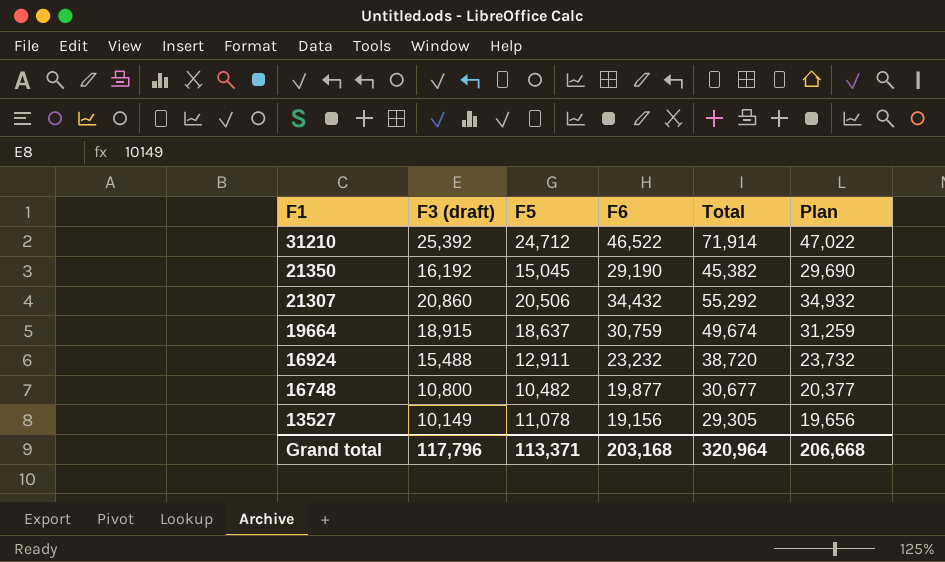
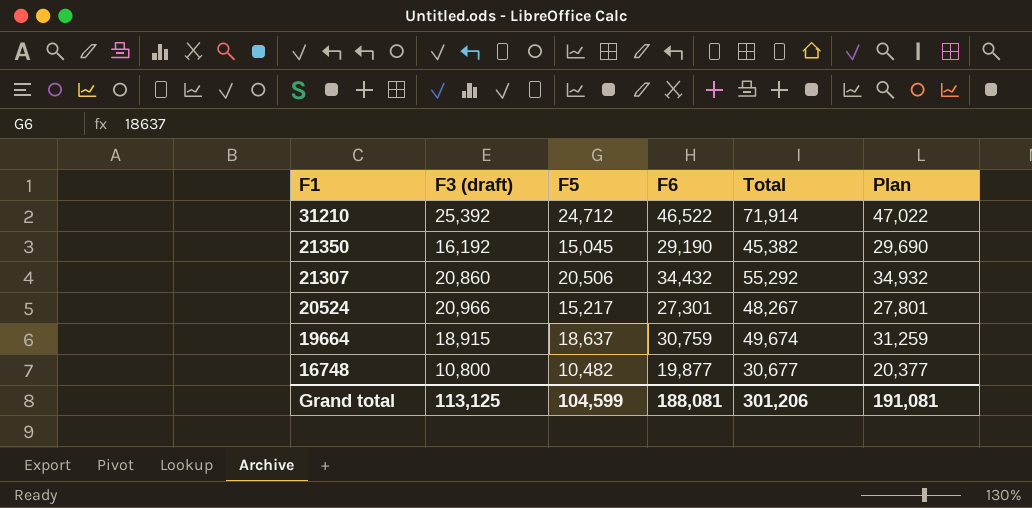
row 16924: 15,488 | 12,911 | 23,232 | 38,720 | 23,732 -> none
row 13527: 10,149 | 11,078 | 19,156 | 29,305 | 19,656 -> none
row 20524: none -> 20,966 | 15,217 | 27,301 | 48,267 | 27,801
Grand total | F3 (draft): 117,796 -> 113,125
Grand total | F5: 113,371 -> 104,599
Grand total | F6: 203,168 -> 188,081
Grand total | Total: 320,964 -> 301,206
Grand total | Plan: 206,668 -> 191,081

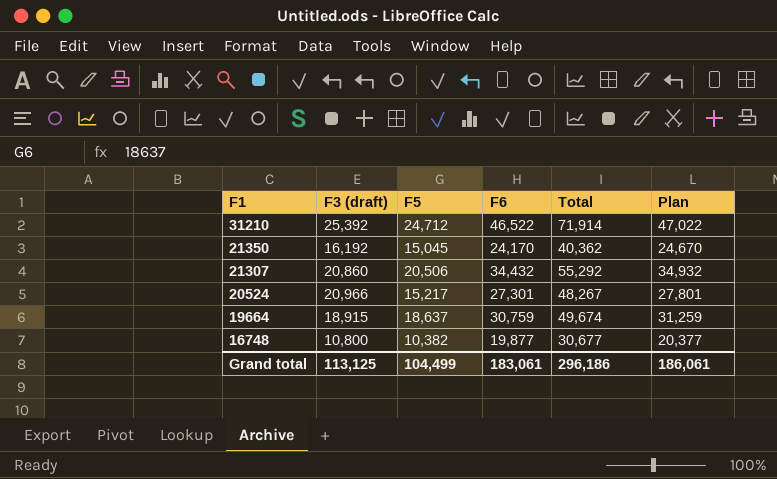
21350 | F6: 29,190 -> 24,170
21350 | Total: 45,382 -> 40,362
21350 | Plan: 29,690 -> 24,670
16748 | F5: 10,482 -> 10,382
Grand total | F5: 104,599 -> 104,499
Grand total | F6: 188,081 -> 183,061
Grand total | Total: 301,206 -> 296,186
Grand total | Plan: 191,081 -> 186,061

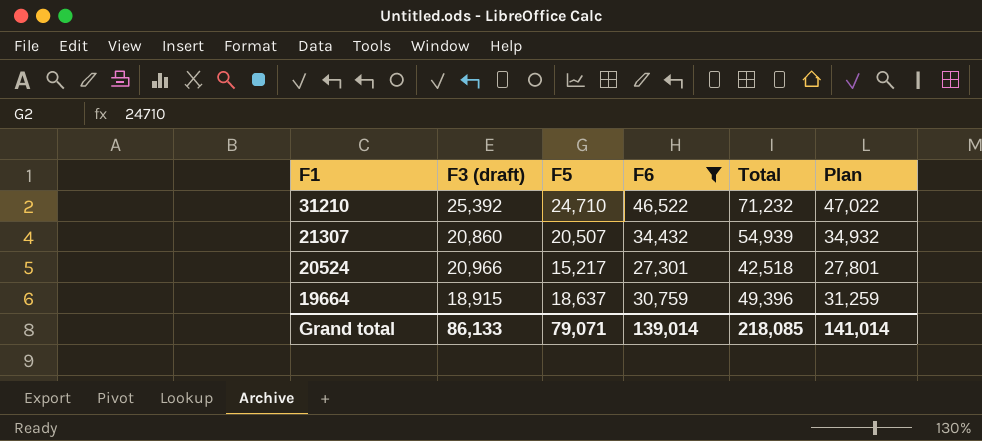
filter: none -> F6 >= 27,301
column Total | formula: [F3 (draft)] + [F6] -> [F5] + [F6]
31210 | F5: 24,712 -> 24,710
21307 | F5: 20,506 -> 20,507
Grand total | F3 (draft): 113,125 -> 86,133
Grand total | F5: 104,499 -> 79,071
Grand total | F6: 183,061 -> 139,014
Grand total | Total: 296,186 -> 218,085
Grand total | Plan: 186,061 -> 141,014

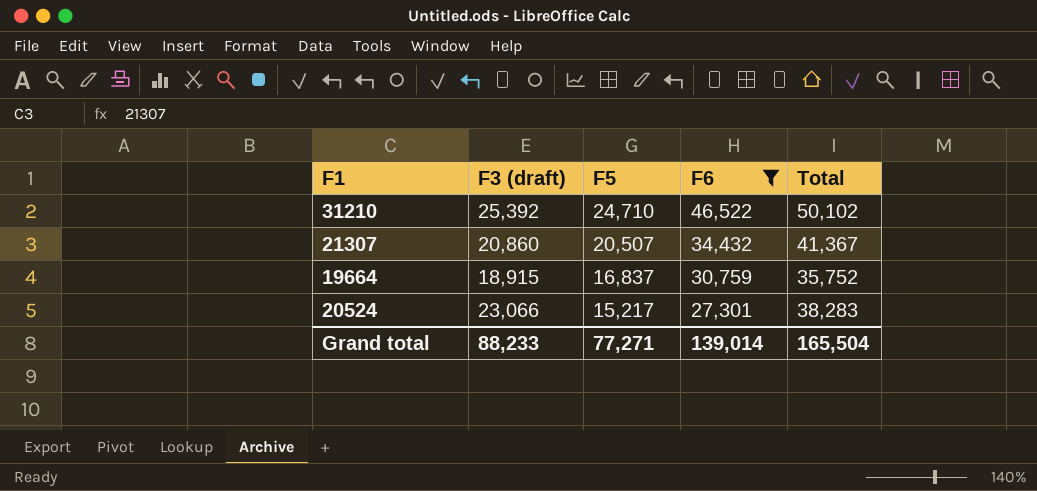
row order: F1 descending -> F5 descending
column Plan | formula: [F6] + 500 -> none
column Total | formula: [F5] + [F6] -> [F3 (draft)] + [F5]
19664 | F5: 18,637 -> 16,837
20524 | F3 (draft): 20,966 -> 23,066
Grand total | F3 (draft): 86,133 -> 88,233
Grand total | F5: 79,071 -> 77,271
Grand total | Total: 218,085 -> 165,504

